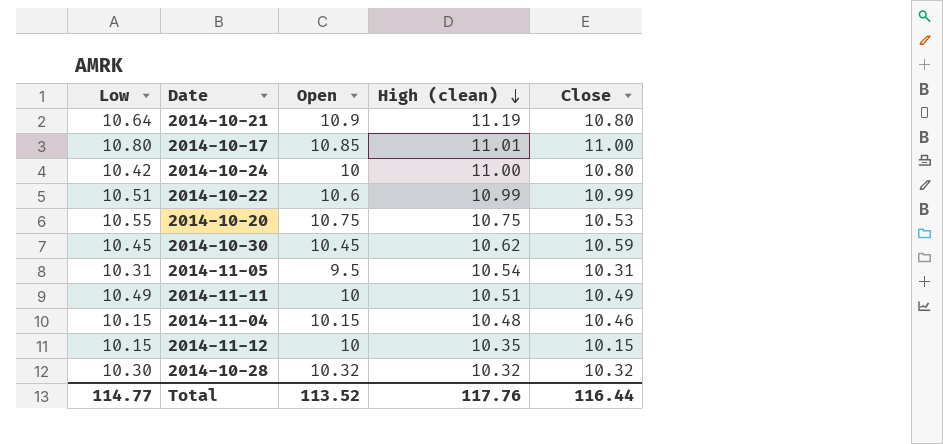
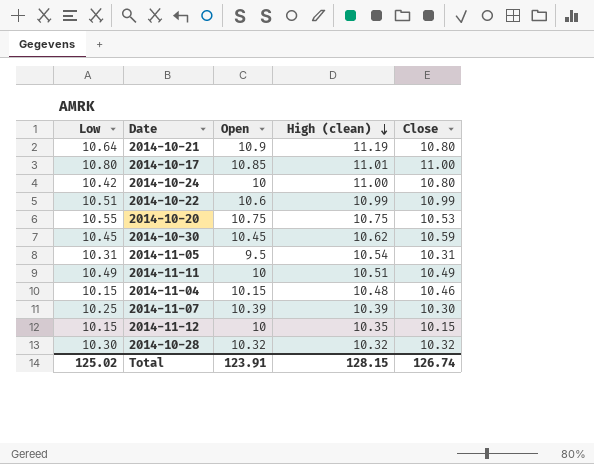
row 2014-11-07: none -> 10.25 | 10.39 | 10.39 | 10.30
Total | Low: 114.77 -> 125.02
Total | Open: 113.52 -> 123.91
Total | High (clean): 117.76 -> 128.15
Total | Close: 116.44 -> 126.74

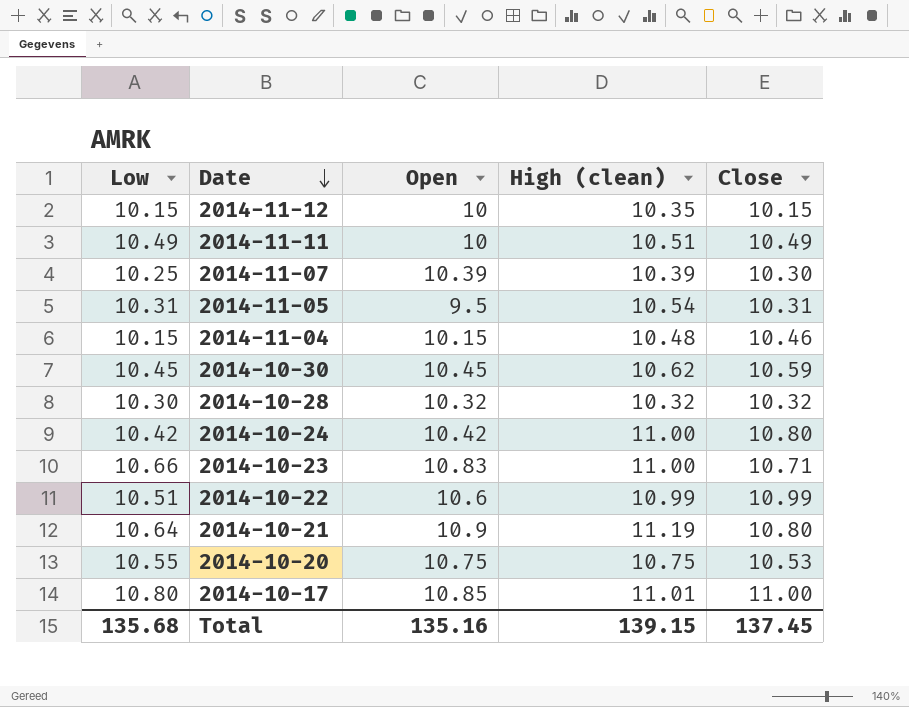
row order: High (clean) descending -> Date descending
2014-10-24 | Open: 10 -> 10.42
row 2014-10-23: none -> 10.66 | 10.83 | 11.00 | 10.71
Total | Low: 125.02 -> 135.68
Total | Open: 123.91 -> 135.16
Total | High (clean): 128.15 -> 139.15
Total | Close: 126.74 -> 137.45

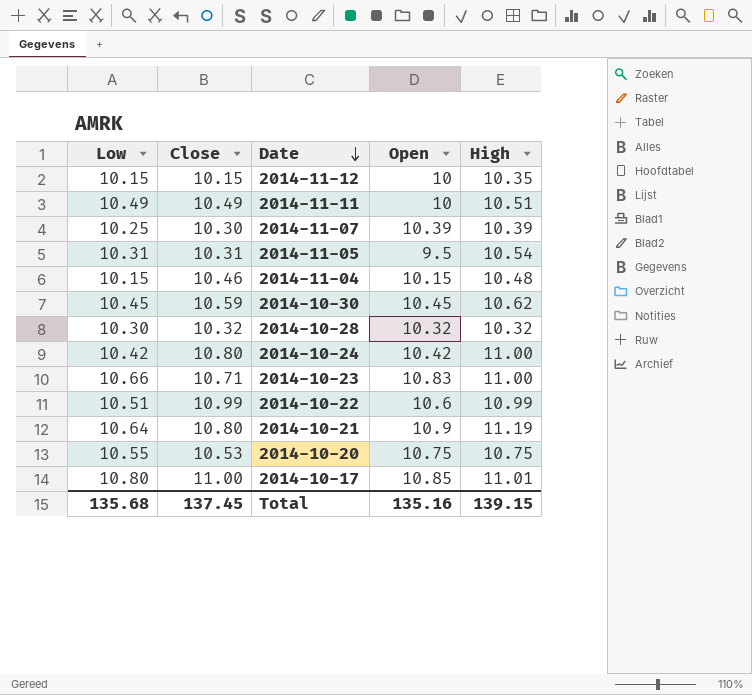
column Close | position: 5 -> 2
column name: High (clean) -> High

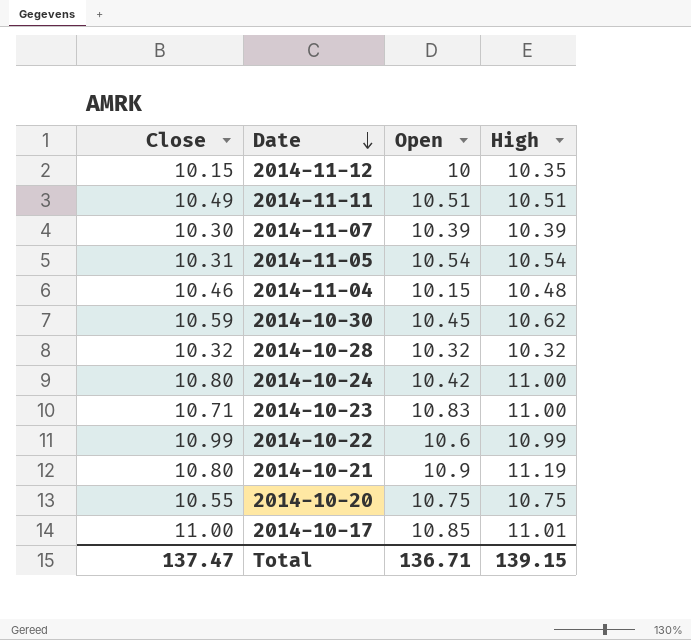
column Low | position: 1 -> none
2014-11-11 | Open: 10 -> 10.51
2014-11-05 | Open: 9.5 -> 10.54
2014-10-20 | Close: 10.53 -> 10.55
Total | Close: 137.45 -> 137.47
Total | Open: 135.16 -> 136.71

